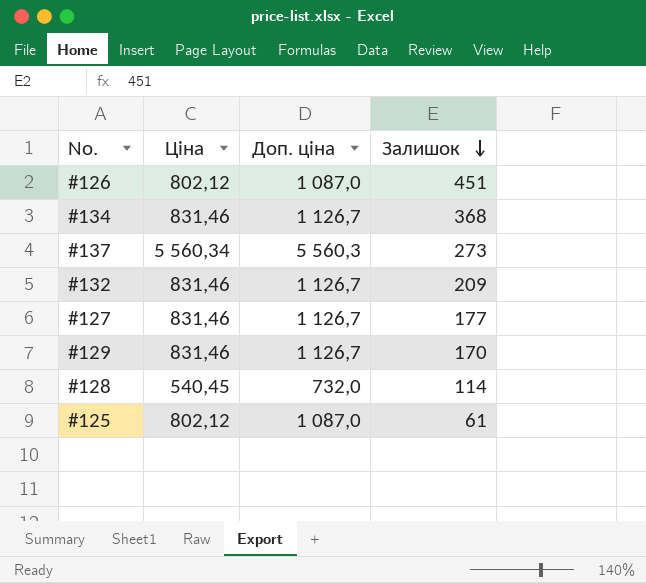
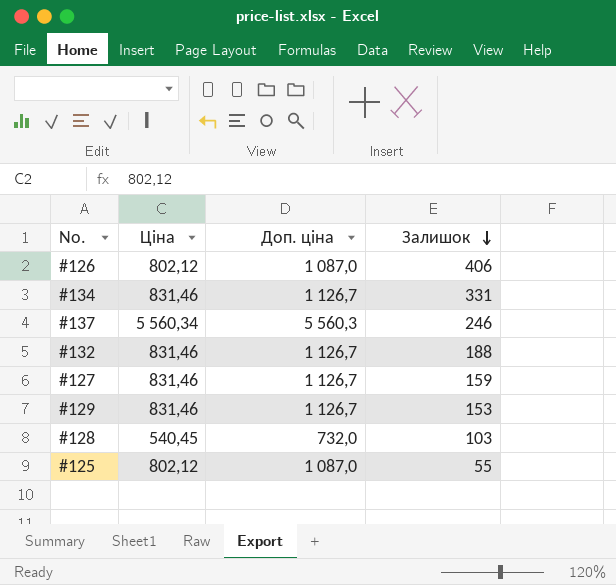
#126 | Залишок: 451 -> 406
#134 | Залишок: 368 -> 331
#137 | Залишок: 273 -> 246
#132 | Залишок: 209 -> 188
#127 | Залишок: 177 -> 159
#129 | Залишок: 170 -> 153
#128 | Залишок: 114 -> 103
#125 | Залишок: 61 -> 55

